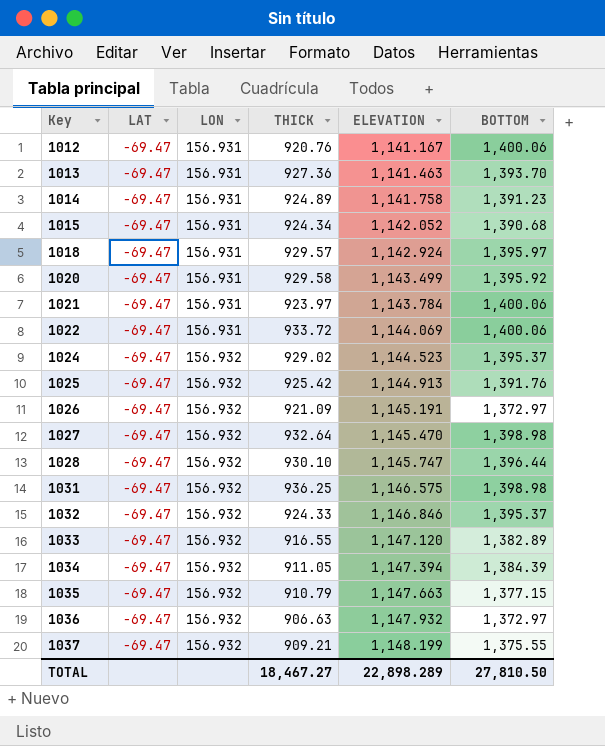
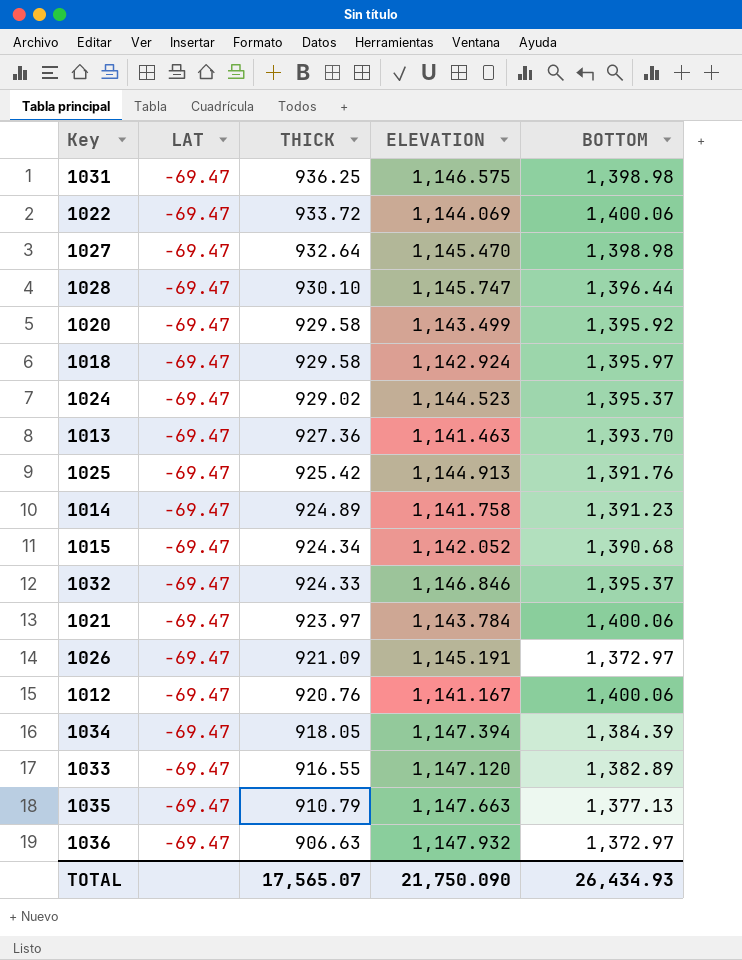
row order: Key ascending -> THICK descending
column LON | position: 3 -> none
row 1037: -69.47 | 156.932 | 909.21 | 1,148.199 | 1,375.55 -> none
1018 | THICK: 929.57 -> 929.58
1034 | THICK: 911.05 -> 918.05
1035 | BOTTOM: 1,377.15 -> 1,377.13
TOTAL | THICK: 18,467.27 -> 17,565.07
TOTAL | ELEVATION: 22,898.289 -> 21,750.090
TOTAL | BOTTOM: 27,810.50 -> 26,434.93

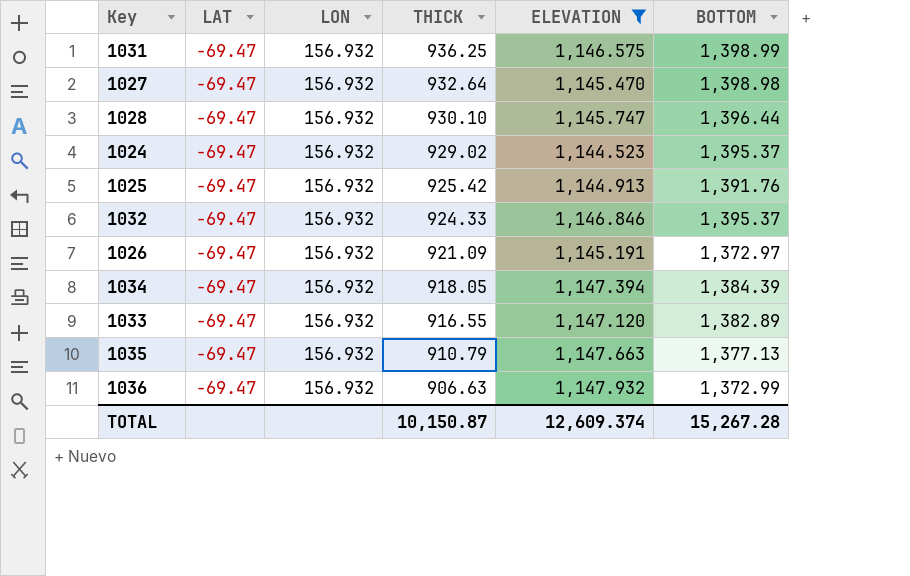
filter: none -> ELEVATION >= 1,144.523
column LON | position: none -> 3
1031 | BOTTOM: 1,398.98 -> 1,398.99
1036 | BOTTOM: 1,372.97 -> 1,372.99
TOTAL | THICK: 17,565.07 -> 10,150.87
TOTAL | ELEVATION: 21,750.090 -> 12,609.374
TOTAL | BOTTOM: 26,434.93 -> 15,267.28

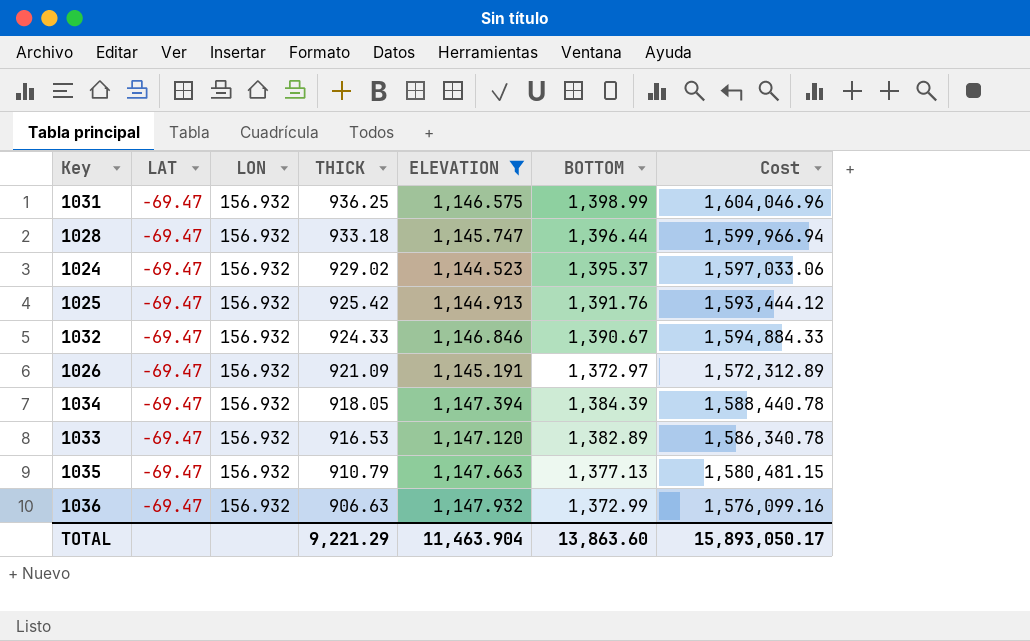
column Cost | formula: none -> [ELEVATION] * [BOTTOM]
row 1027: -69.47 | 156.932 | 932.64 | 1,145.470 | 1,398.98 -> none
1028 | THICK: 930.10 -> 933.18
1032 | BOTTOM: 1,395.37 -> 1,390.67
1033 | THICK: 916.55 -> 916.53
TOTAL | THICK: 10,150.87 -> 9,221.29
TOTAL | ELEVATION: 12,609.374 -> 11,463.904
TOTAL | BOTTOM: 15,267.28 -> 13,863.60

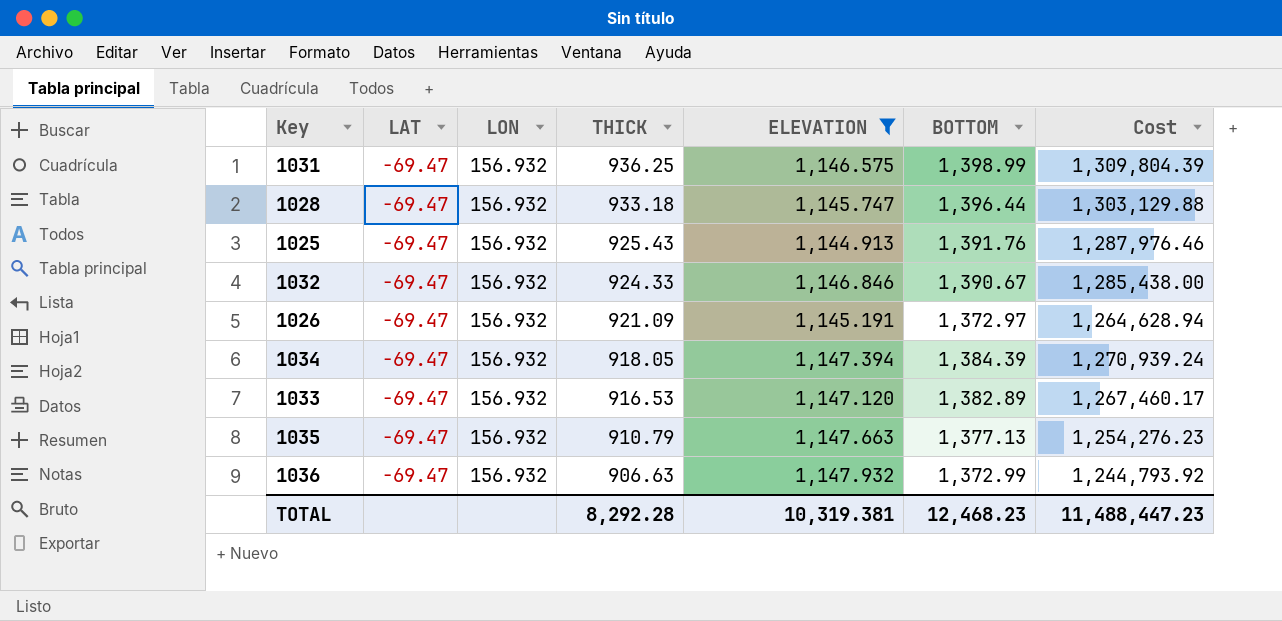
column Cost | formula: [ELEVATION] * [BOTTOM] -> [THICK] * [BOTTOM]
row 1024: -69.47 | 156.932 | 929.02 | 1,144.523 | 1,395.37 | 1,597,033.06 -> none
1025 | THICK: 925.42 -> 925.43
TOTAL | THICK: 9,221.29 -> 8,292.28
TOTAL | ELEVATION: 11,463.904 -> 10,319.381
TOTAL | BOTTOM: 13,863.60 -> 12,468.23
TOTAL | Cost: 15,893,050.17 -> 11,488,447.23

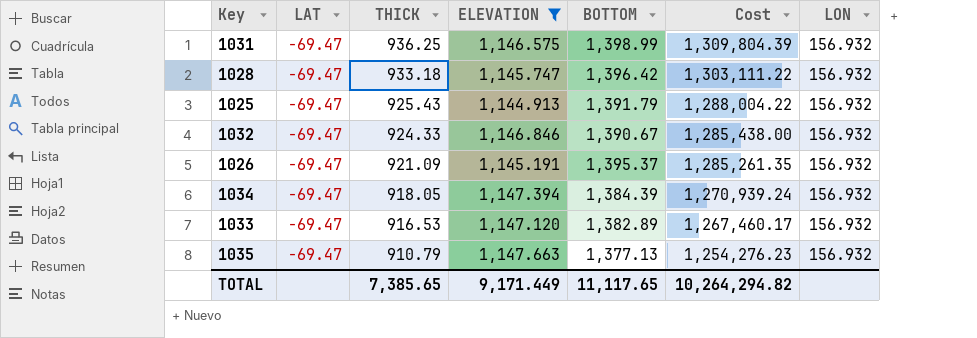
column LON | position: 3 -> 7
row 1036: -69.47 | 156.932 | 906.63 | 1,147.932 | 1,372.99 | 1,244,793.92 -> none
1028 | BOTTOM: 1,396.44 -> 1,396.42
1028 | Cost: 1,303,129.88 -> 1,303,111.22
1025 | BOTTOM: 1,391.76 -> 1,391.79
1025 | Cost: 1,287,976.46 -> 1,288,004.22
1026 | BOTTOM: 1,372.97 -> 1,395.37
1026 | Cost: 1,264,628.94 -> 1,285,261.35
TOTAL | THICK: 8,292.28 -> 7,385.65
TOTAL | ELEVATION: 10,319.381 -> 9,171.449
TOTAL | BOTTOM: 12,468.23 -> 11,117.65
TOTAL | Cost: 11,488,447.23 -> 10,264,294.82

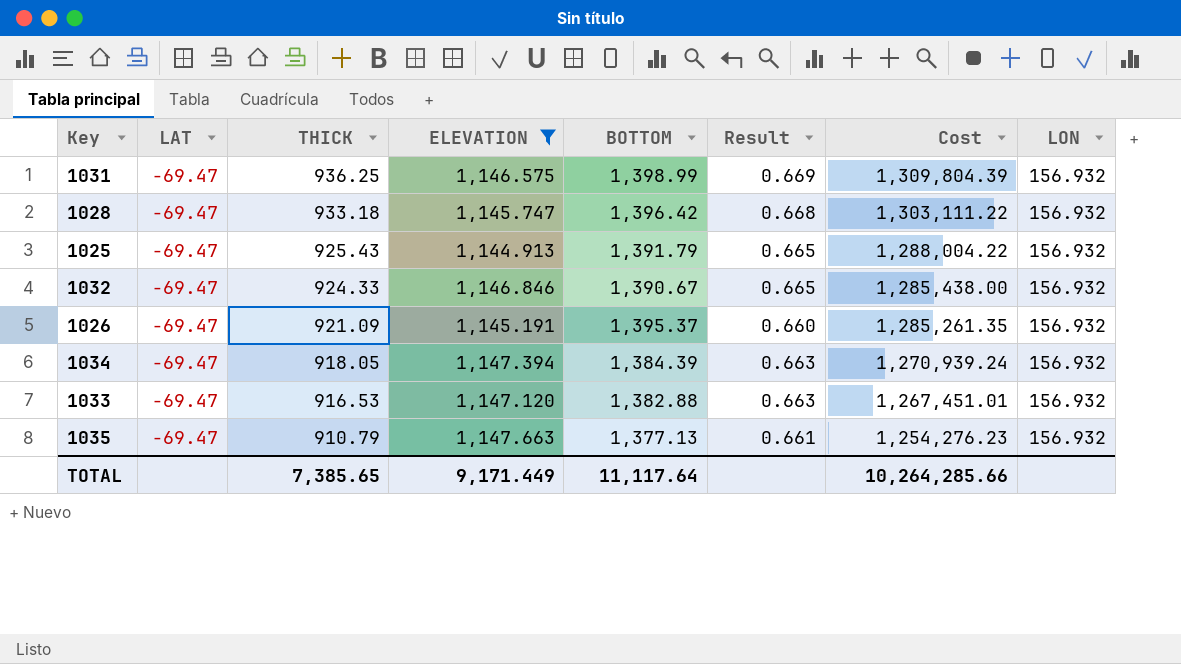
column Result | formula: none -> [THICK] / [BOTTOM]
1033 | BOTTOM: 1,382.89 -> 1,382.88
1033 | Cost: 1,267,460.17 -> 1,267,451.01
TOTAL | BOTTOM: 11,117.65 -> 11,117.64
TOTAL | Cost: 10,264,294.82 -> 10,264,285.66

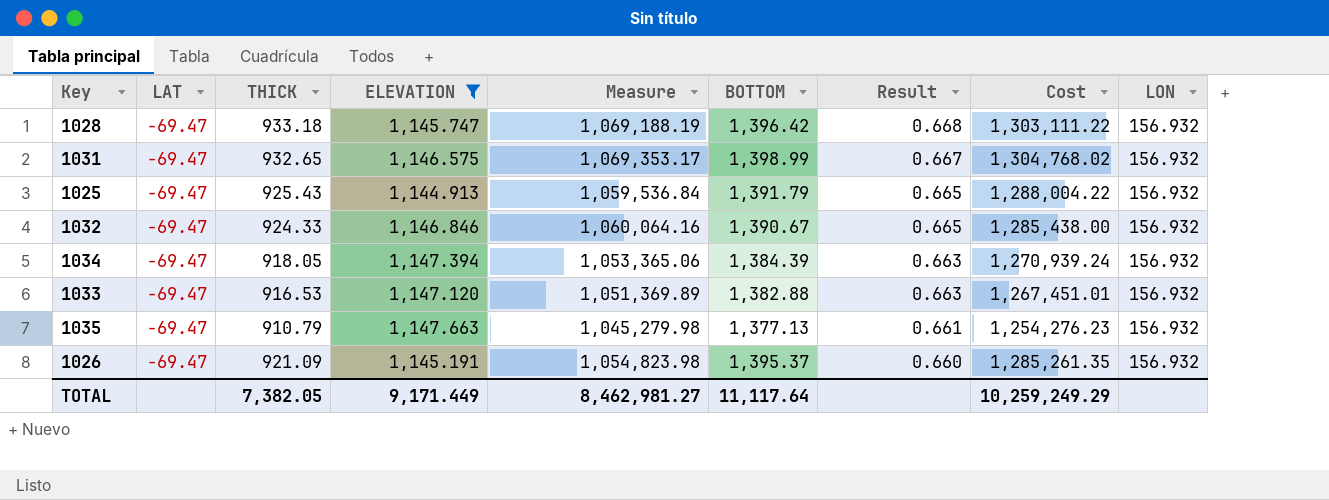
row order: THICK descending -> Result descending
column Measure | formula: none -> [THICK] * [ELEVATION]
1031 | THICK: 936.25 -> 932.65
1031 | Result: 0.669 -> 0.667
1031 | Cost: 1,309,804.39 -> 1,304,768.02
TOTAL | THICK: 7,385.65 -> 7,382.05
TOTAL | Cost: 10,264,285.66 -> 10,259,249.29

